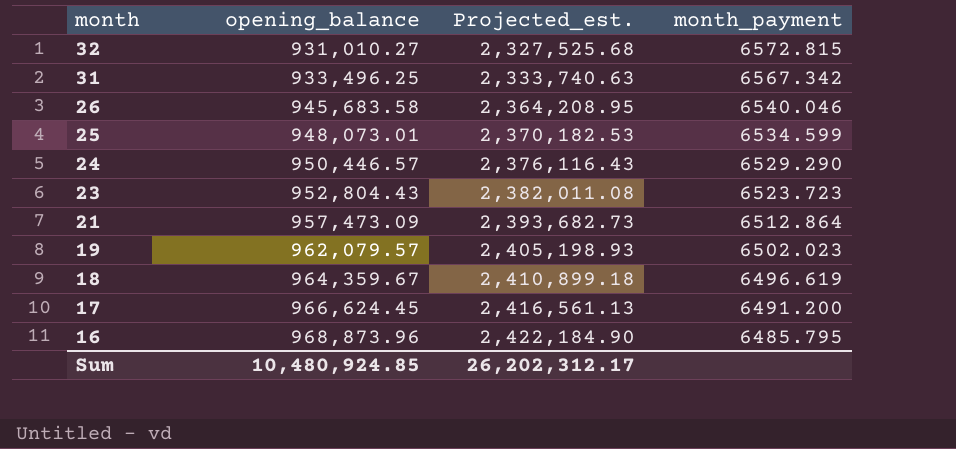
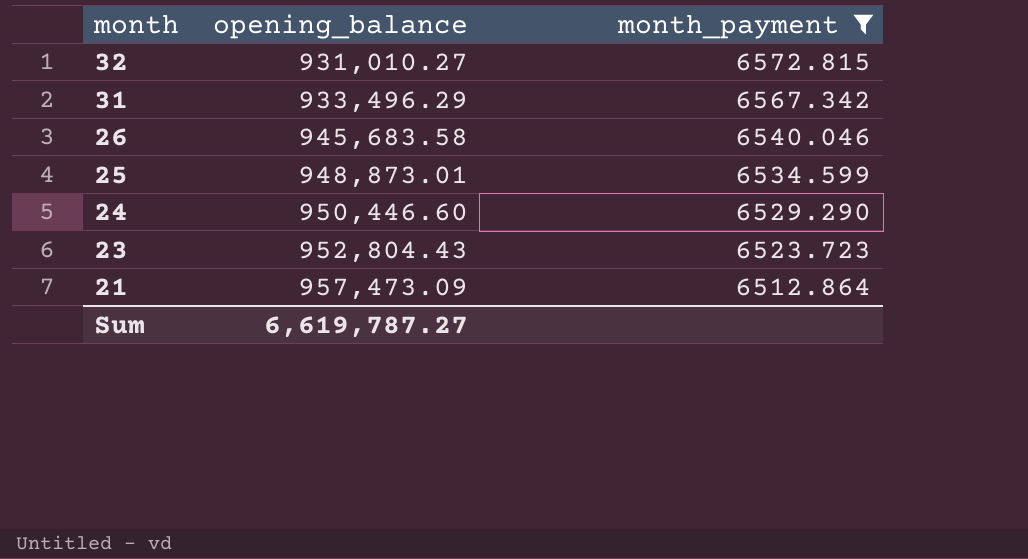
filter: none -> month_payment >= 6512.864
column Projected_est. | formula: [opening_balance] * 2.5 -> none
31 | opening_balance: 933,496.25 -> 933,496.29
25 | opening_balance: 948,073.01 -> 948,873.01
24 | opening_balance: 950,446.57 -> 950,446.60
Sum | opening_balance: 10,480,924.85 -> 6,619,787.27

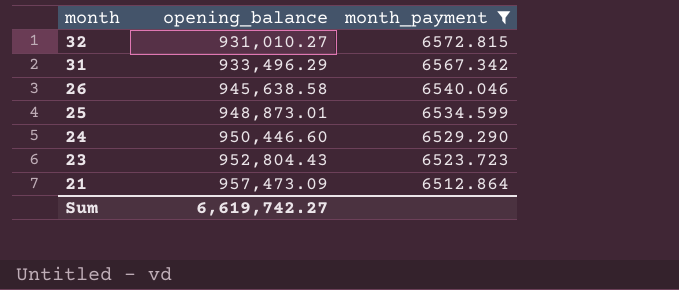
26 | opening_balance: 945,683.58 -> 945,638.58
Sum | opening_balance: 6,619,787.27 -> 6,619,742.27

